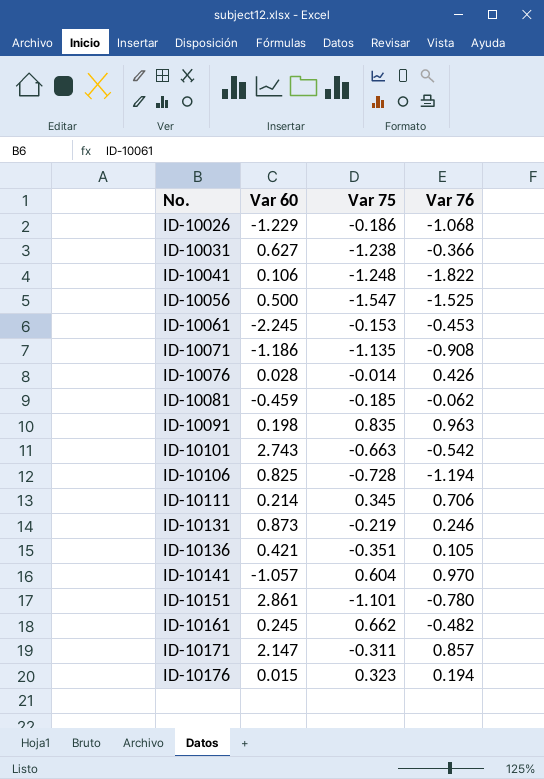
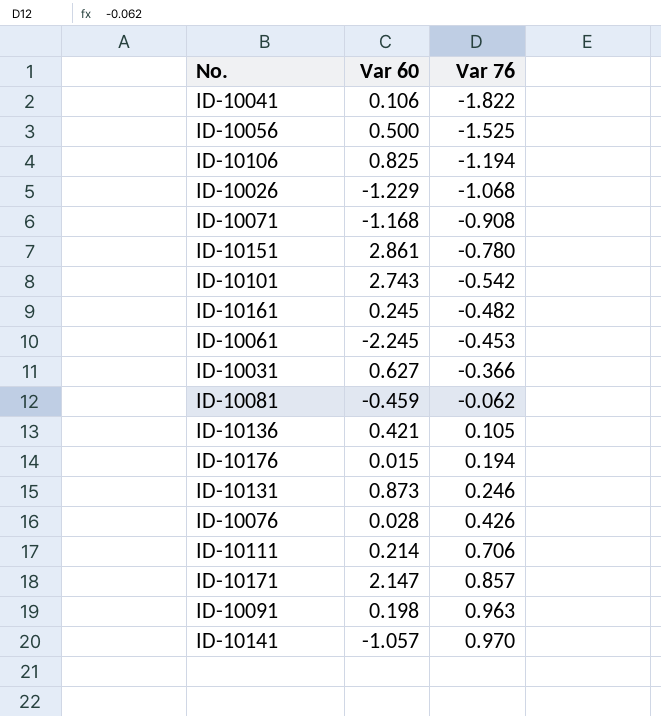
row order: No. ascending -> Var 76 ascending
column Var 75 | position: 3 -> none
ID-10071 | Var 60: -1.186 -> -1.168

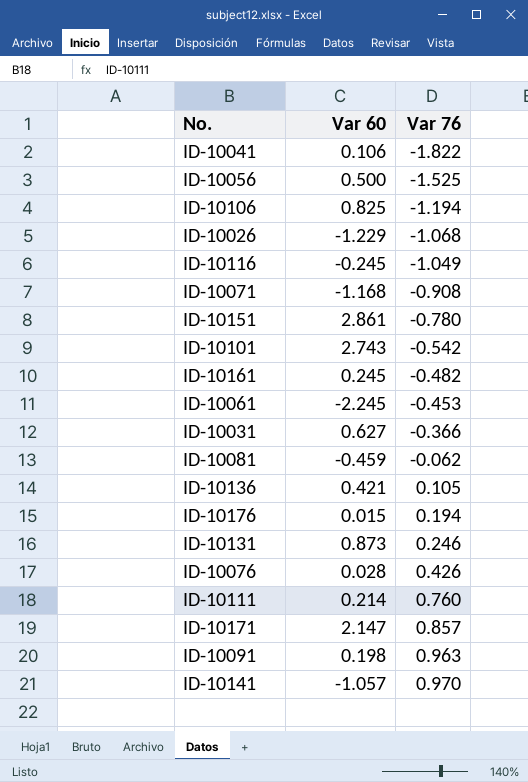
row ID-10116: none -> -0.245 | -1.049
ID-10111 | Var 76: 0.706 -> 0.760

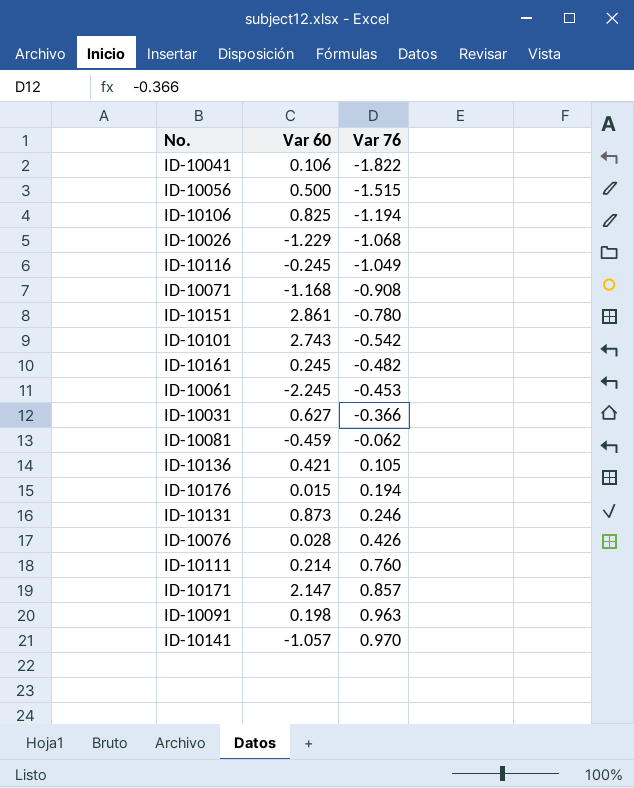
ID-10056 | Var 76: -1.525 -> -1.515

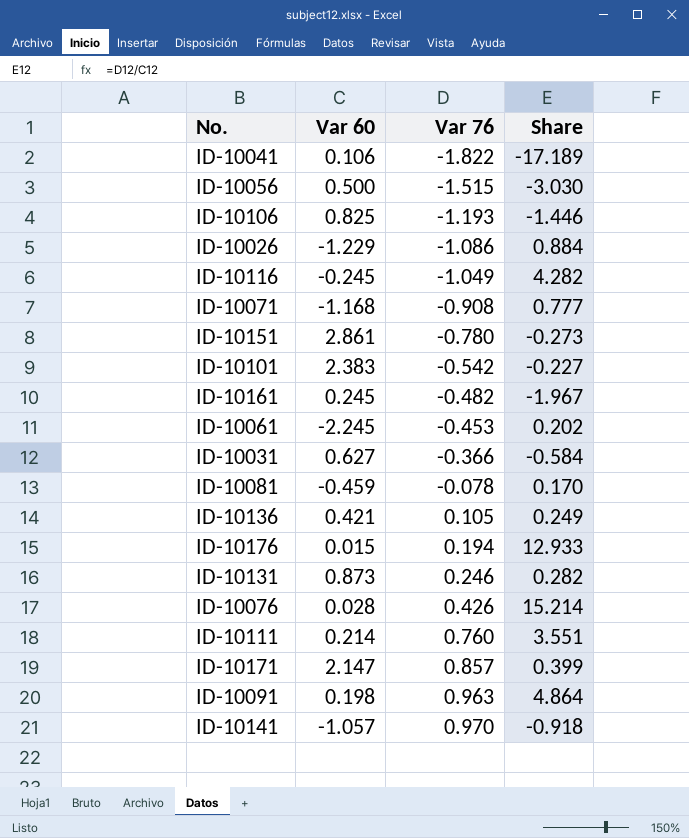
column Share | formula: none -> [Var 76] / [Var 60]
ID-10106 | Var 76: -1.194 -> -1.193
ID-10026 | Var 76: -1.068 -> -1.086
ID-10101 | Var 60: 2.743 -> 2.383
ID-10081 | Var 76: -0.062 -> -0.078

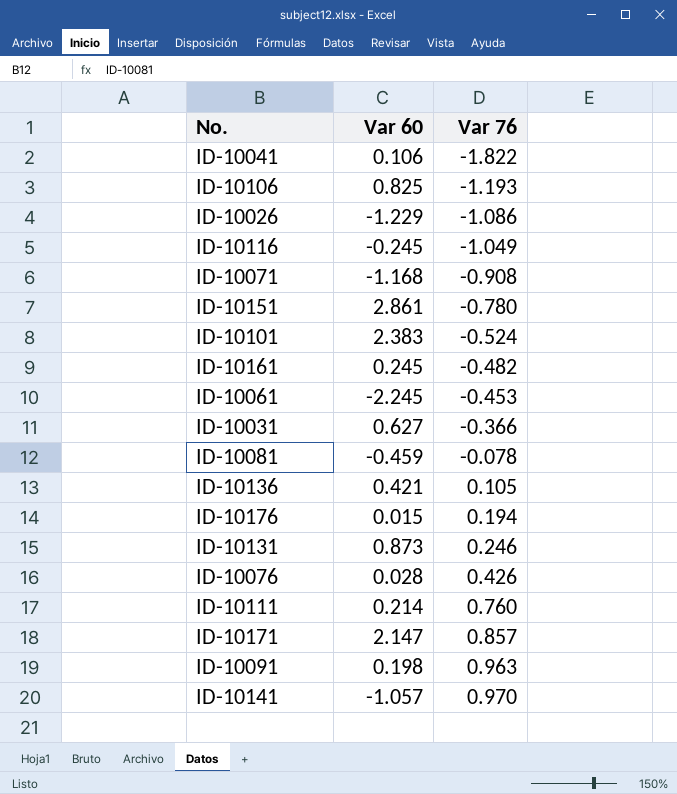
column Share | formula: [Var 76] / [Var 60] -> none
row ID-10056: 0.500 | -1.515 | -3.030 -> none
ID-10101 | Var 76: -0.542 -> -0.524

